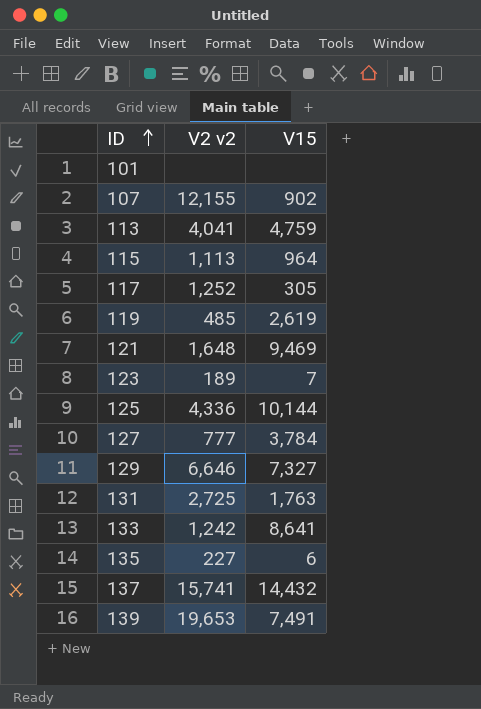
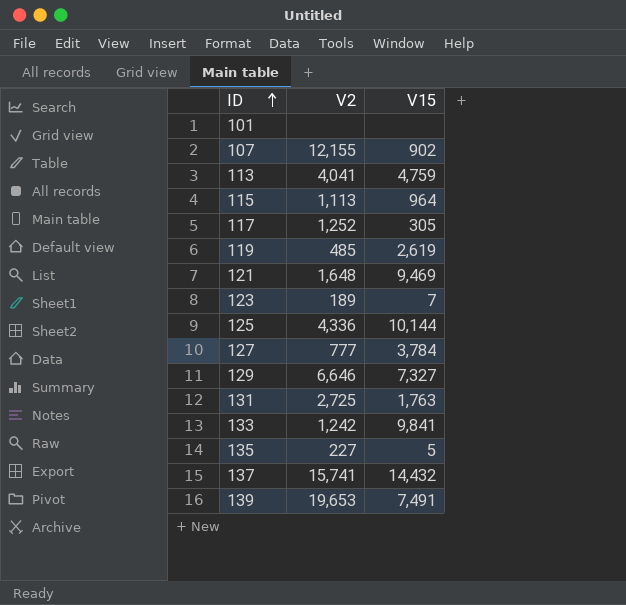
column name: V2 v2 -> V2
133 | V15: 8,641 -> 9,841
135 | V15: 6 -> 5

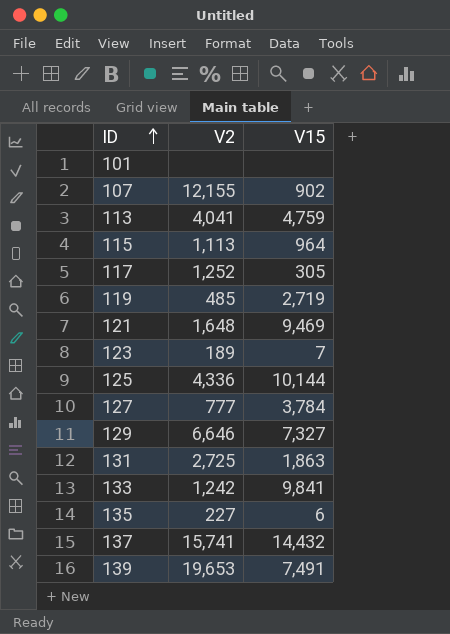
119 | V15: 2,619 -> 2,719
131 | V15: 1,763 -> 1,863
135 | V15: 5 -> 6

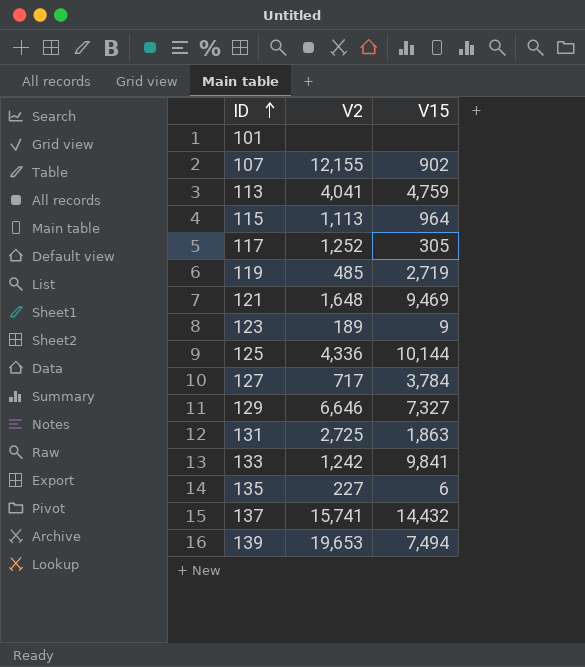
123 | V15: 7 -> 9
127 | V2: 777 -> 717
139 | V15: 7,491 -> 7,494

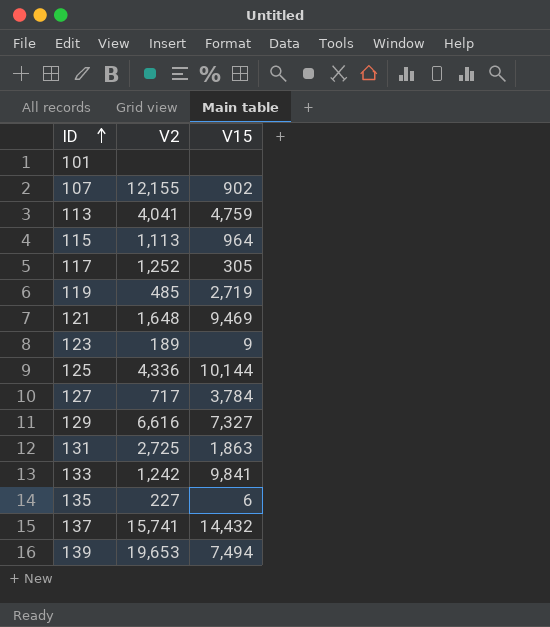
129 | V2: 6,646 -> 6,616

